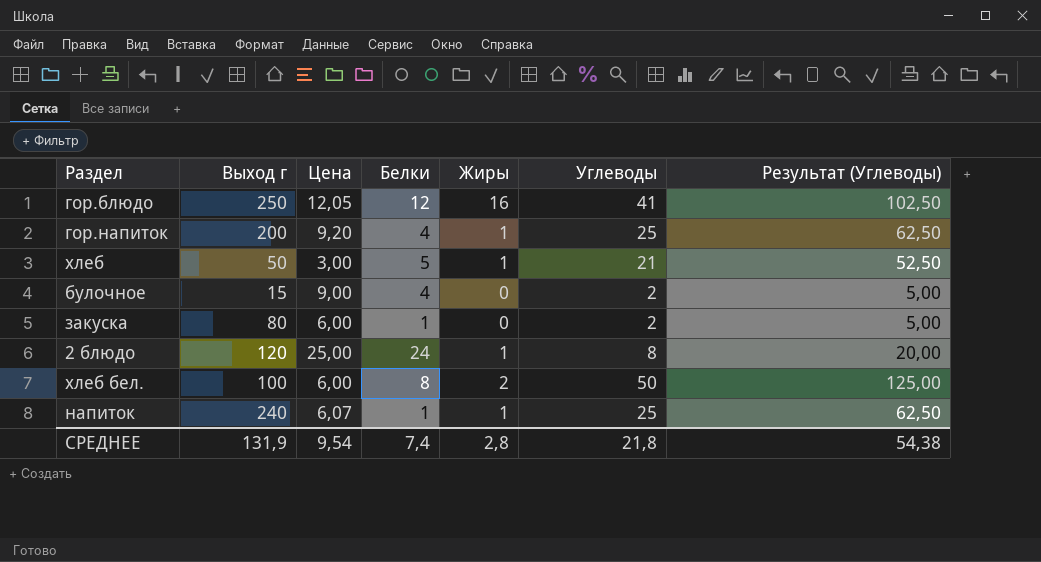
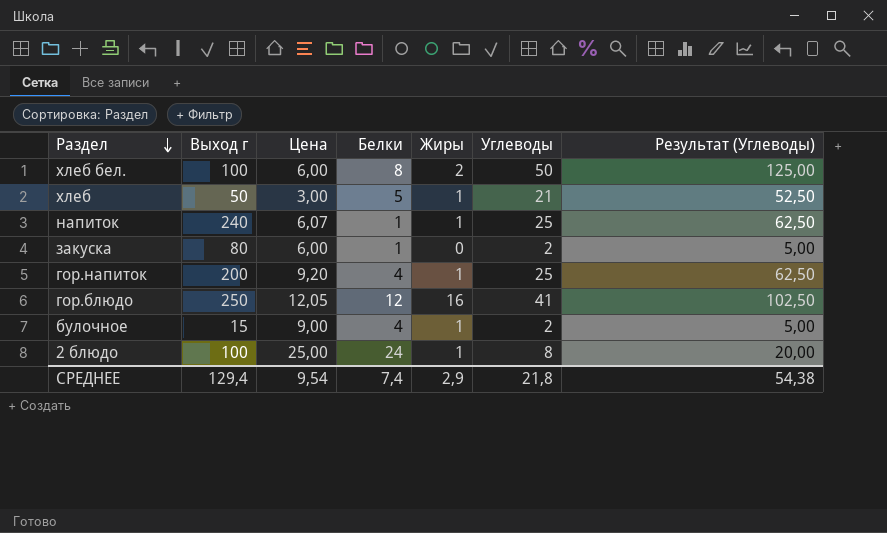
row order: none -> Раздел descending
булочное | Жиры: 0 -> 1
2 блюдо | Выход г: 120 -> 100
СРЕДНЕЕ | Выход г: 131,9 -> 129,4
СРЕДНЕЕ | Жиры: 2,8 -> 2,9

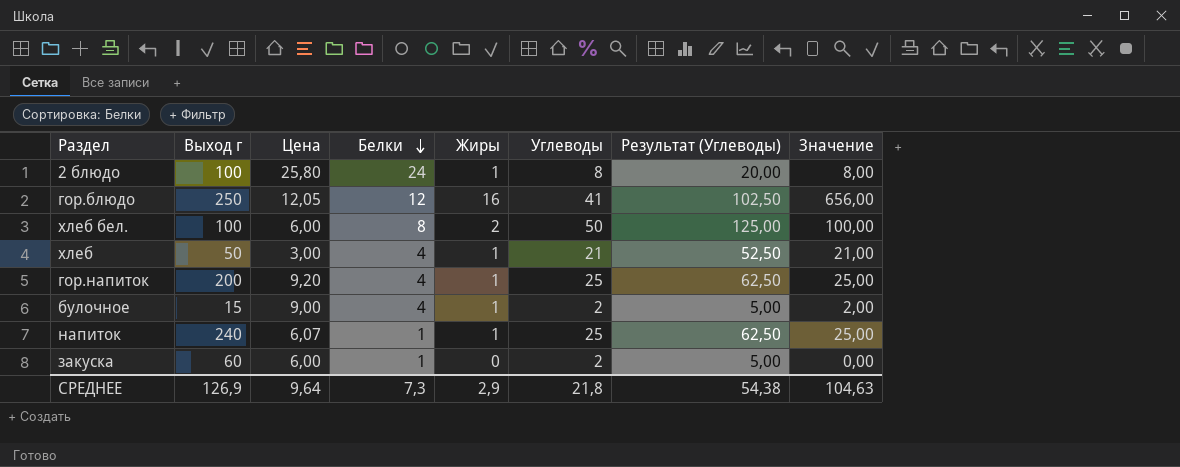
row order: Раздел descending -> Белки descending
column Значение | formula: none -> [Жиры] * [Углеводы]
2 блюдо | Цена: 25,00 -> 25,80
хлеб | Белки: 5 -> 4
закуска | Выход г: 80 -> 60
СРЕДНЕЕ | Выход г: 129,4 -> 126,9
СРЕДНЕЕ | Цена: 9,54 -> 9,64
СРЕДНЕЕ | Белки: 7,4 -> 7,3

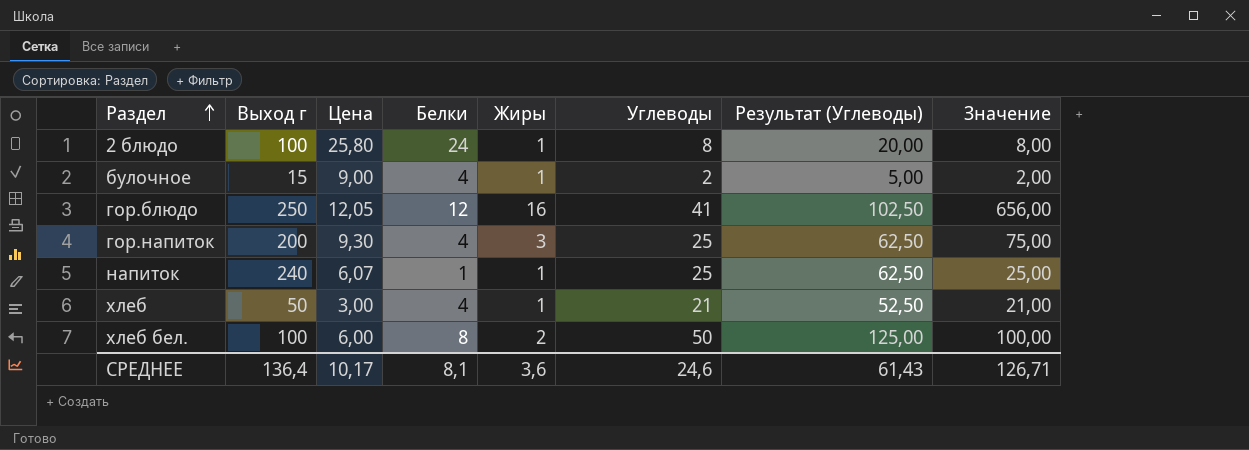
row order: Белки descending -> Раздел ascending
row закуска: 60 | 6,00 | 1 | 0 | 2 | 5,00 | 0,00 -> none
гор.напиток | Цена: 9,20 -> 9,30
гор.напиток | Жиры: 1 -> 3
гор.напиток | Значение: 25,00 -> 75,00
СРЕДНЕЕ | Выход г: 126,9 -> 136,4
СРЕДНЕЕ | Цена: 9,64 -> 10,17
СРЕДНЕЕ | Белки: 7,3 -> 8,1
СРЕДНЕЕ | Жиры: 2,9 -> 3,6
СРЕДНЕЕ | Углеводы: 21,8 -> 24,6
СРЕДНЕЕ | Результат (Углеводы): 54,38 -> 61,43
СРЕДНЕЕ | Значение: 104,63 -> 126,71

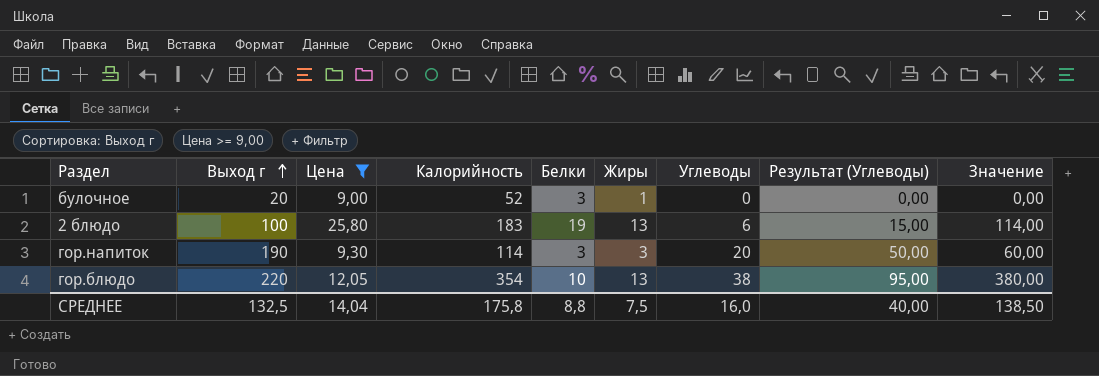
filter: none -> Цена >= 9,00
row order: Раздел ascending -> Выход г ascending
column Калорийность | position: none -> 4
column Значение | formula: [Жиры] * [Углеводы] -> [Белки] * [Углеводы]
булочное | Выход г: 15 -> 20
булочное | Белки: 4 -> 3
булочное | Углеводы: 2 -> 0
булочное | Результат (Углеводы): 5,00 -> 0,00
2 блюдо | Белки: 24 -> 19
2 блюдо | Жиры: 1 -> 13
2 блюдо | Углеводы: 8 -> 6
2 блюдо | Результат (Углеводы): 20,00 -> 15,00
гор.напиток | Выход г: 200 -> 190
гор.напиток | Белки: 4 -> 3
гор.напиток | Углеводы: 25 -> 20
гор.напиток | Результат (Углеводы): 62,50 -> 50,00
гор.блюдо | Выход г: 250 -> 220
гор.блюдо | Белки: 12 -> 10
гор.блюдо | Жиры: 16 -> 13
гор.блюдо | Углеводы: 41 -> 38
гор.блюдо | Результат (Углеводы): 102,50 -> 95,00
СРЕДНЕЕ | Выход г: 136,4 -> 132,5
СРЕДНЕЕ | Цена: 10,17 -> 14,04
СРЕДНЕЕ | Белки: 8,1 -> 8,8
СРЕДНЕЕ | Жиры: 3,6 -> 7,5
СРЕДНЕЕ | Углеводы: 24,6 -> 16,0
СРЕДНЕЕ | Результат (Углеводы): 61,43 -> 40,00
СРЕДНЕЕ | Значение: 126,71 -> 138,50

